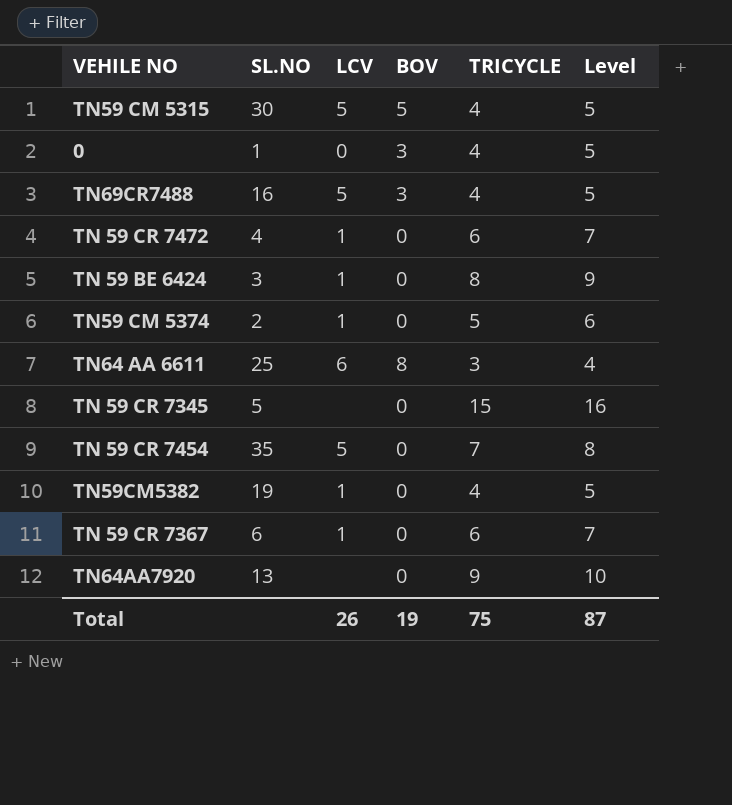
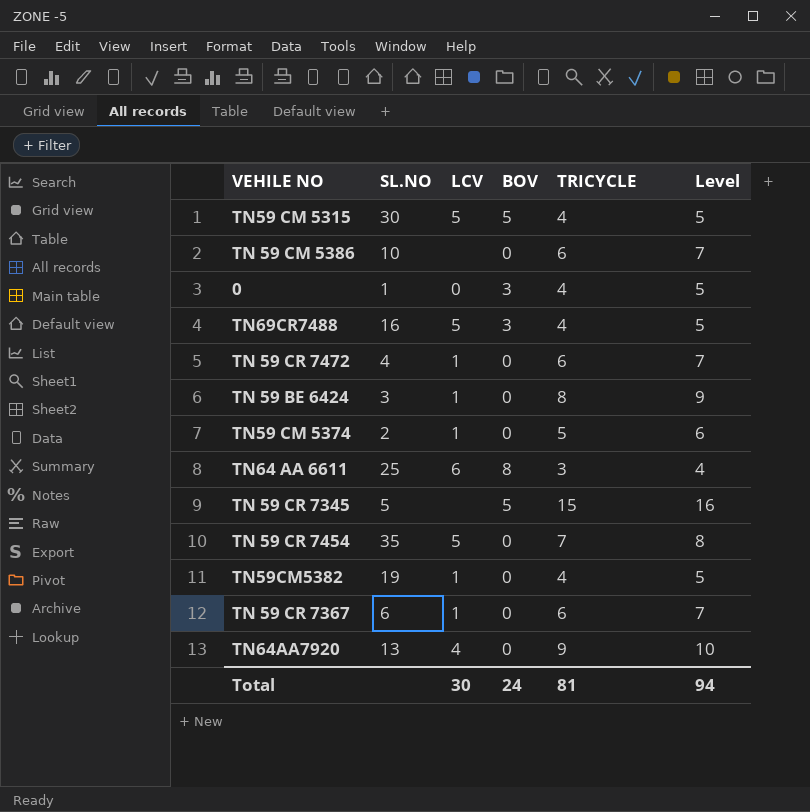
row TN 59 CM 5386: none -> 10 | none | 0 | 6 | 7
TN 59 CR 7345 | BOV: 0 -> 5
TN64AA7920 | LCV: none -> 4
Total | LCV: 26 -> 30
Total | BOV: 19 -> 24
Total | TRICYCLE: 75 -> 81
Total | Level: 87 -> 94

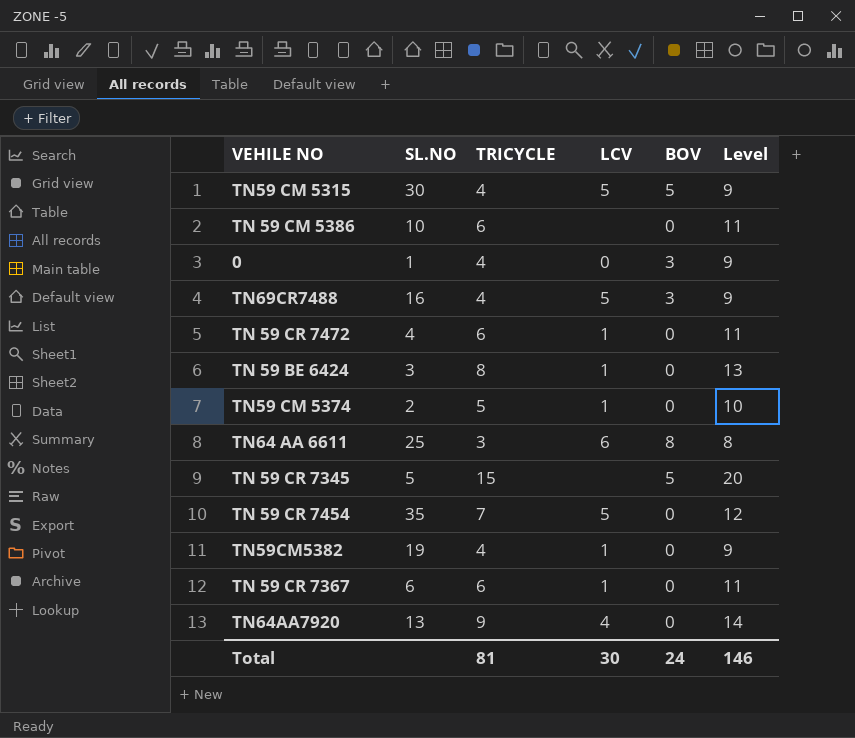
column TRICYCLE | position: 5 -> 3
column Level | formula: [TRICYCLE] + 1 -> [TRICYCLE] + 5
Total | Level: 94 -> 146

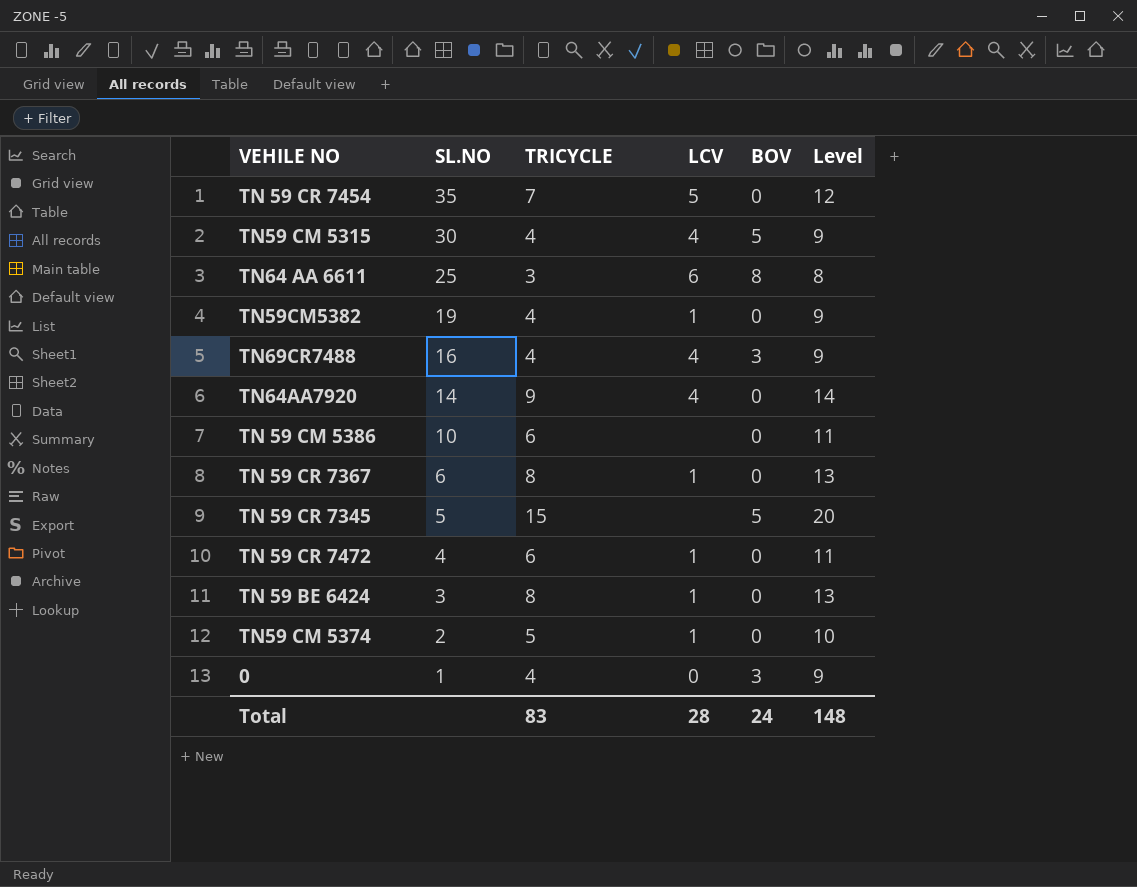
row order: none -> SL.NO descending
TN59 CM 5315 | LCV: 5 -> 4
TN69CR7488 | LCV: 5 -> 4
TN64AA7920 | SL.NO: 13 -> 14
TN 59 CR 7367 | TRICYCLE: 6 -> 8
TN 59 CR 7367 | Level: 11 -> 13
Total | TRICYCLE: 81 -> 83
Total | LCV: 30 -> 28
Total | Level: 146 -> 148

